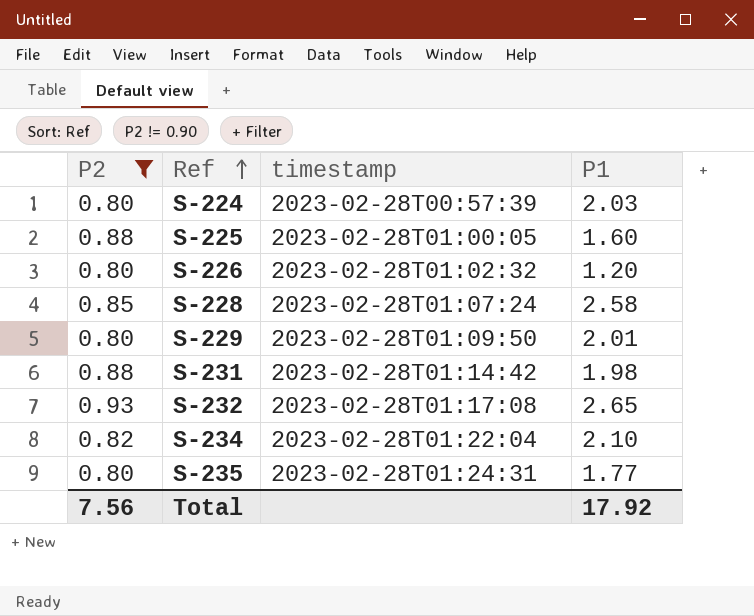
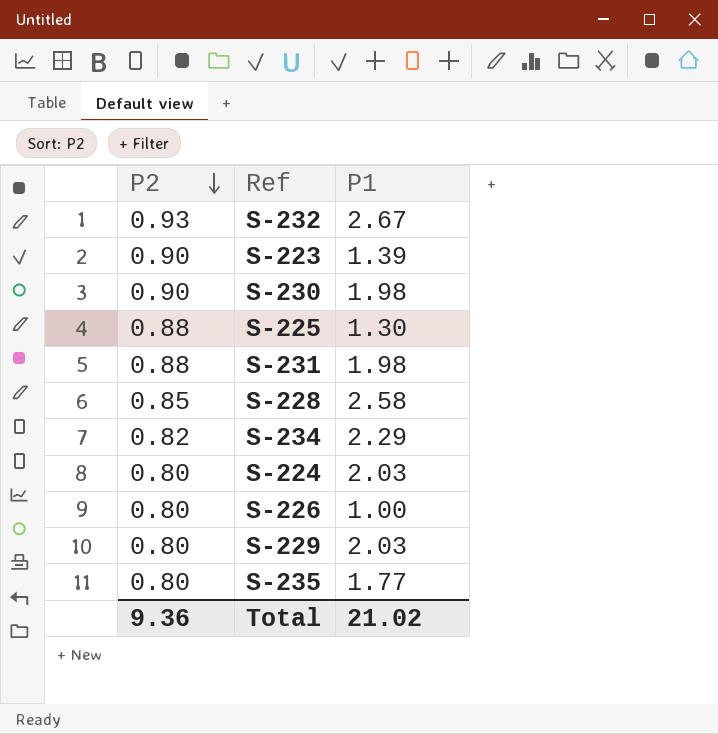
filter: P2 != 0.90 -> none
row order: Ref ascending -> P2 descending
column timestamp | position: 3 -> none
S-232 | P1: 2.65 -> 2.67
S-225 | P1: 1.60 -> 1.30
S-234 | P1: 2.10 -> 2.29
S-226 | P1: 1.20 -> 1.00
S-229 | P1: 2.01 -> 2.03
Total | P2: 7.56 -> 9.36
Total | P1: 17.92 -> 21.02

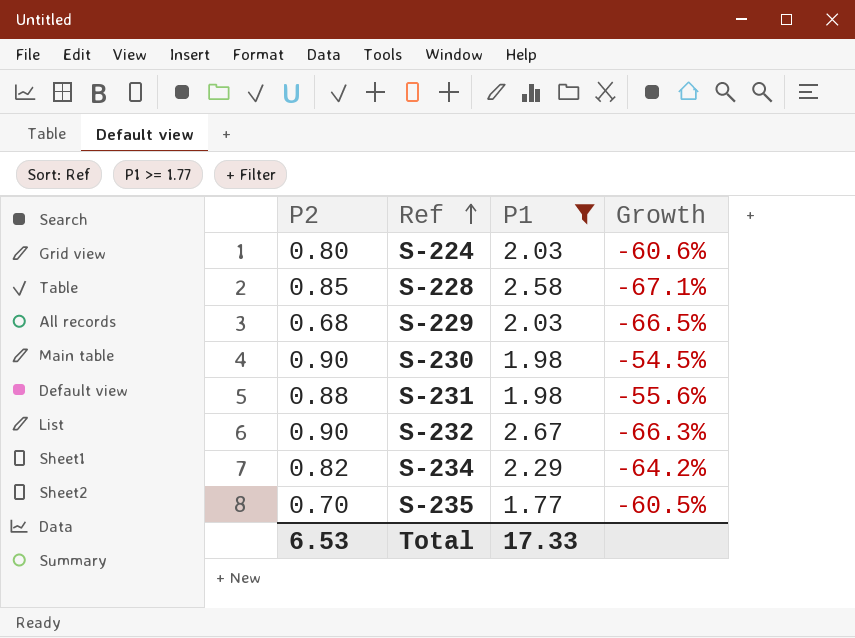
filter: none -> P1 >= 1.77
row order: P2 descending -> Ref ascending
column Growth | formula: none -> ([P2] - [P1]) / [P1]
S-229 | P2: 0.80 -> 0.68
S-232 | P2: 0.93 -> 0.90
S-235 | P2: 0.80 -> 0.70
Total | P2: 9.36 -> 6.53
Total | P1: 21.02 -> 17.33

